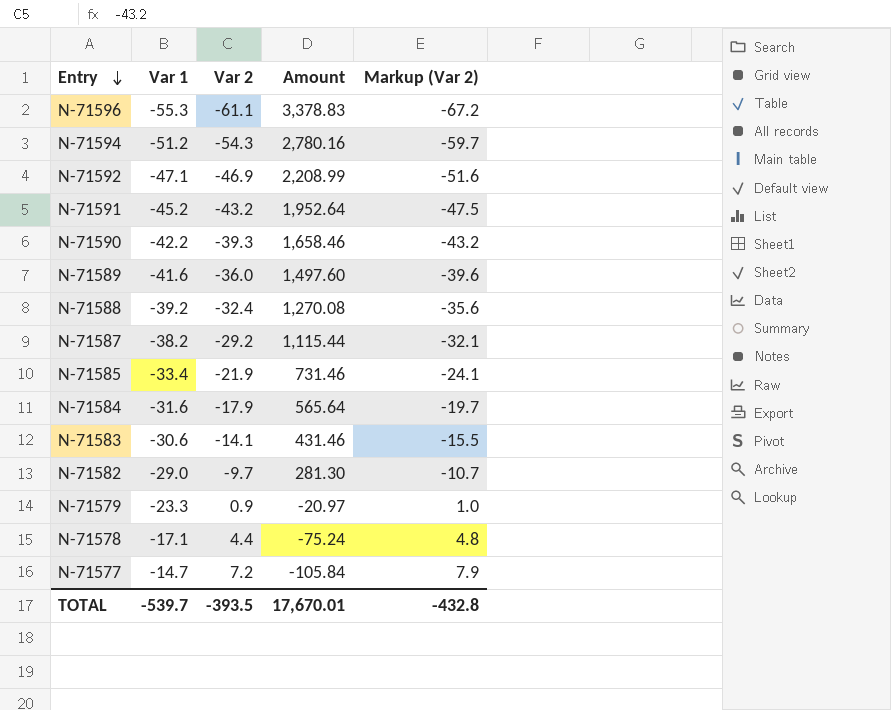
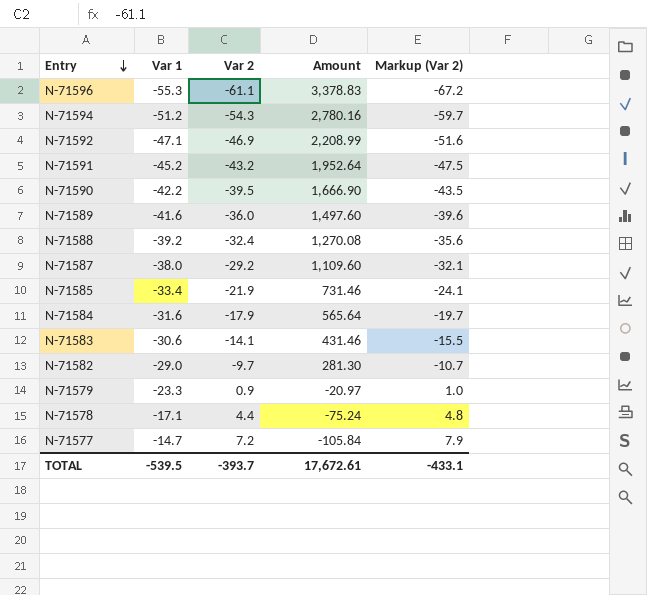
N-71590 | Var 2: -39.3 -> -39.5
N-71590 | Amount: 1,658.46 -> 1,666.90
N-71590 | Markup (Var 2): -43.2 -> -43.5
N-71587 | Var 1: -38.2 -> -38.0
N-71587 | Amount: 1,115.44 -> 1,109.60
TOTAL | Var 1: -539.7 -> -539.5
TOTAL | Var 2: -393.5 -> -393.7
TOTAL | Amount: 17,670.01 -> 17,672.61
TOTAL | Markup (Var 2): -432.8 -> -433.1

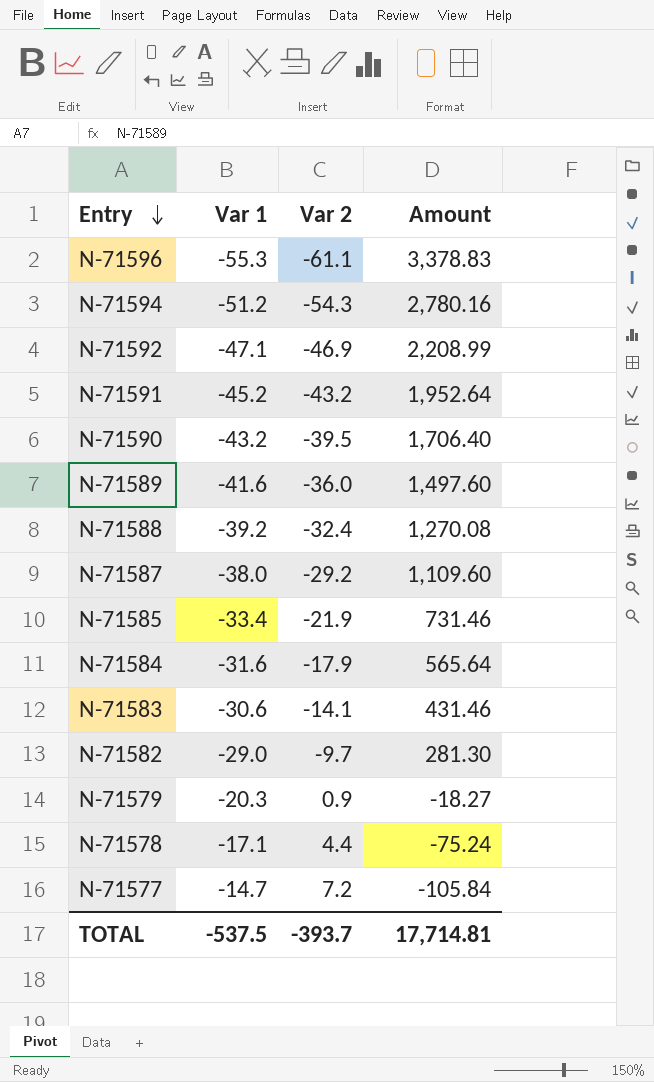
column Markup (Var 2) | formula: [Var 2] * 1.1 -> none
N-71590 | Var 1: -42.2 -> -43.2
N-71590 | Amount: 1,666.90 -> 1,706.40
N-71579 | Var 1: -23.3 -> -20.3
N-71579 | Amount: -20.97 -> -18.27
TOTAL | Var 1: -539.5 -> -537.5
TOTAL | Amount: 17,672.61 -> 17,714.81

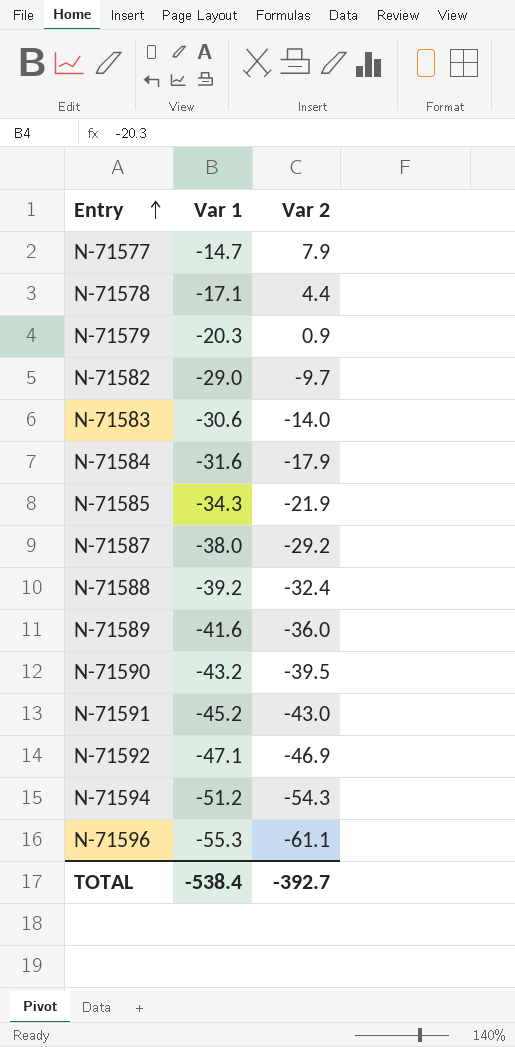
row order: Entry descending -> Entry ascending
column Amount | formula: [Var 1] * [Var 2] -> none
N-71577 | Var 2: 7.2 -> 7.9
N-71583 | Var 2: -14.1 -> -14.0
N-71585 | Var 1: -33.4 -> -34.3
N-71591 | Var 2: -43.2 -> -43.0
TOTAL | Var 1: -537.5 -> -538.4
TOTAL | Var 2: -393.7 -> -392.7

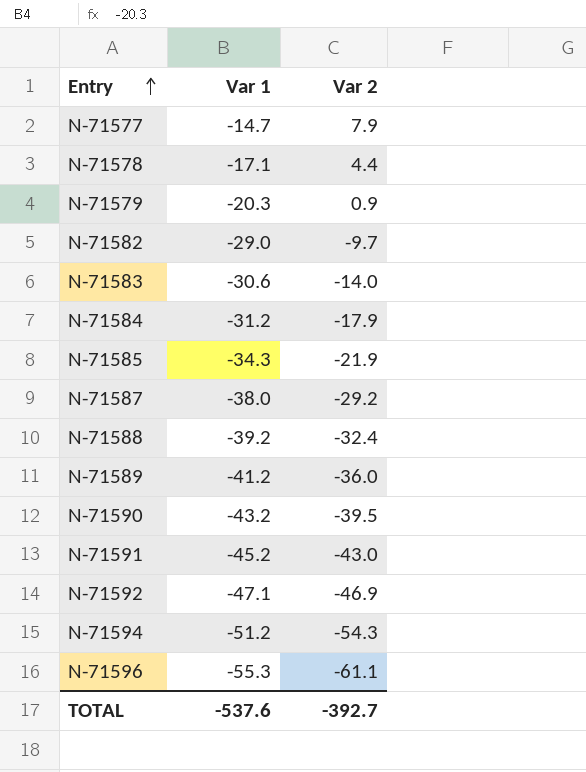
N-71584 | Var 1: -31.6 -> -31.2
N-71589 | Var 1: -41.6 -> -41.2
TOTAL | Var 1: -538.4 -> -537.6

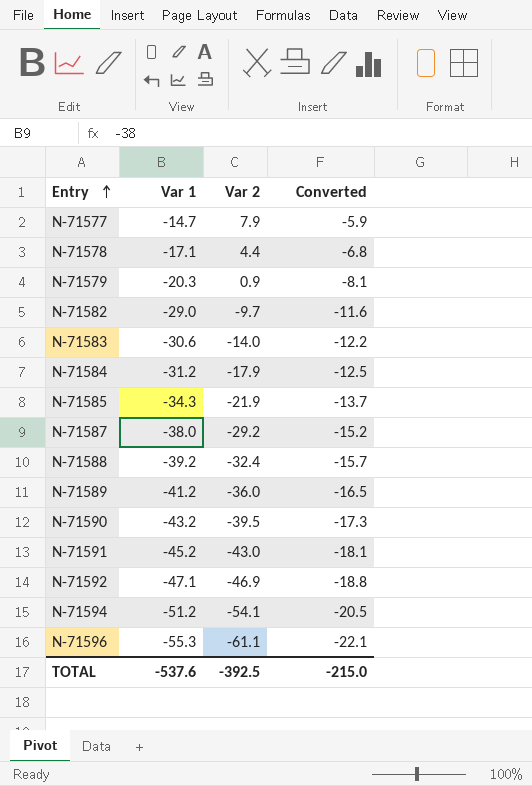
column Converted | formula: none -> [Var 1] * 0.4
N-71594 | Var 2: -54.3 -> -54.1
TOTAL | Var 2: -392.7 -> -392.5

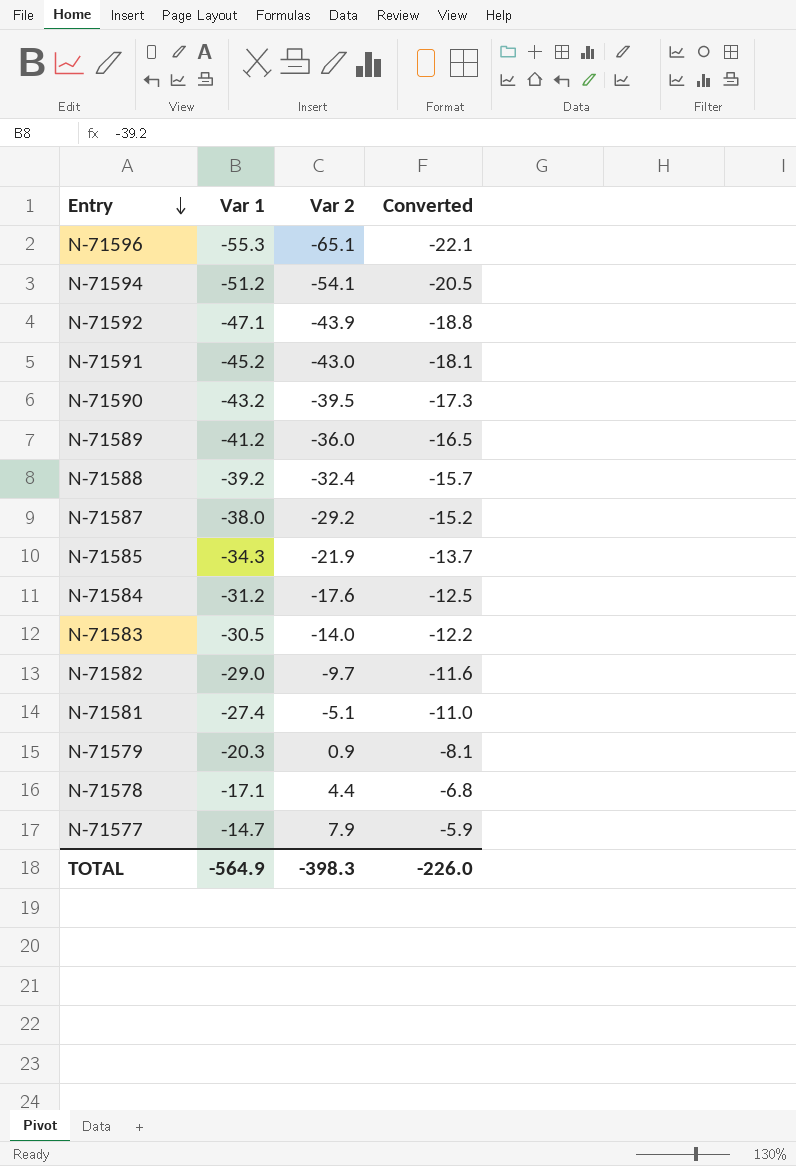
row order: Entry ascending -> Entry descending
N-71596 | Var 2: -61.1 -> -65.1
N-71592 | Var 2: -46.9 -> -43.9
N-71584 | Var 2: -17.9 -> -17.6
N-71583 | Var 1: -30.6 -> -30.5
row N-71581: none -> -27.4 | -5.1 | -11.0
TOTAL | Var 1: -537.6 -> -564.9
TOTAL | Var 2: -392.5 -> -398.3
TOTAL | Converted: -215.0 -> -226.0

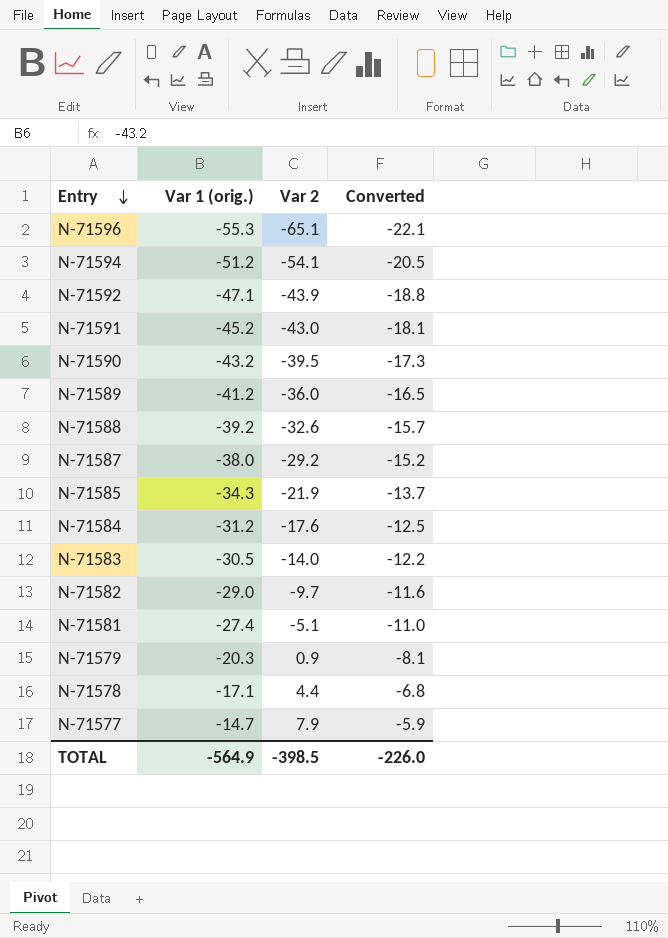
column name: Var 1 -> Var 1 (orig.)
N-71588 | Var 2: -32.4 -> -32.6
TOTAL | Var 2: -398.3 -> -398.5

